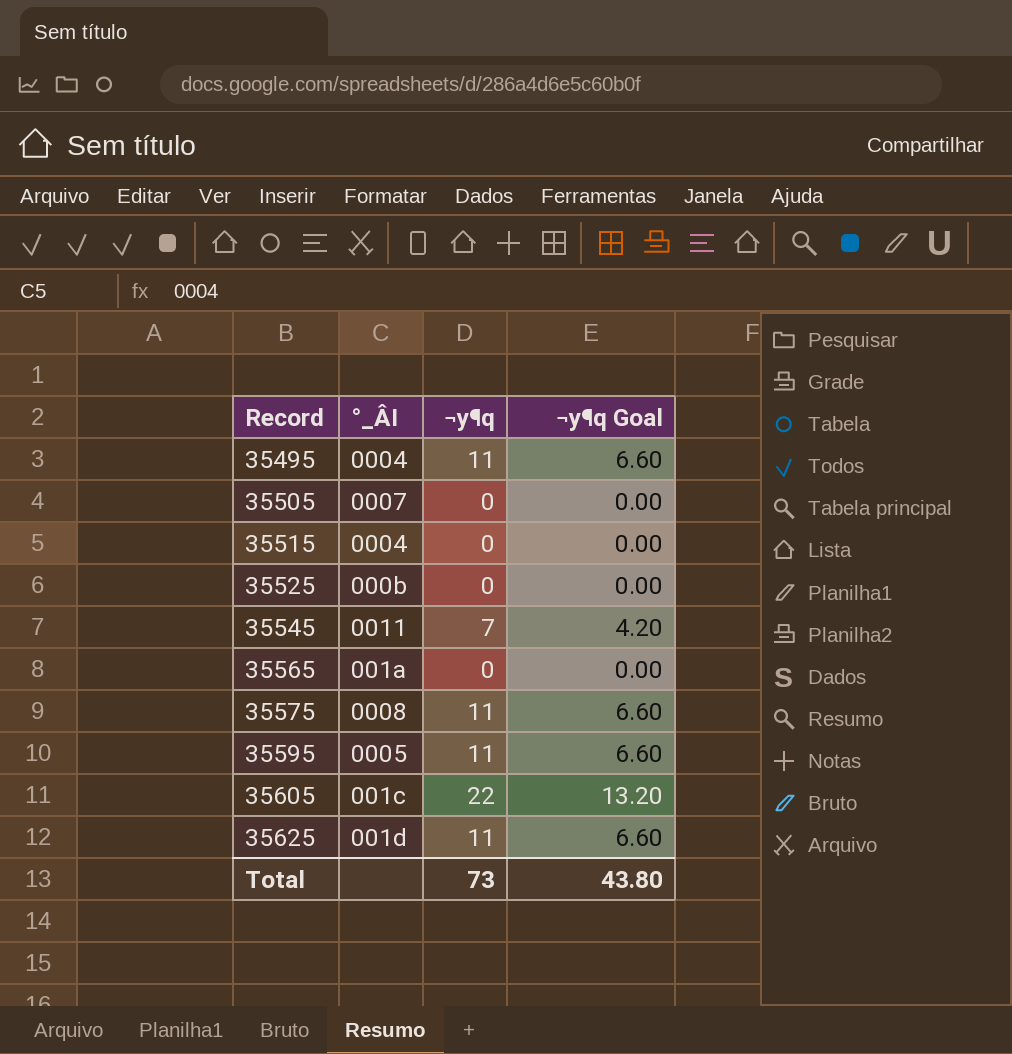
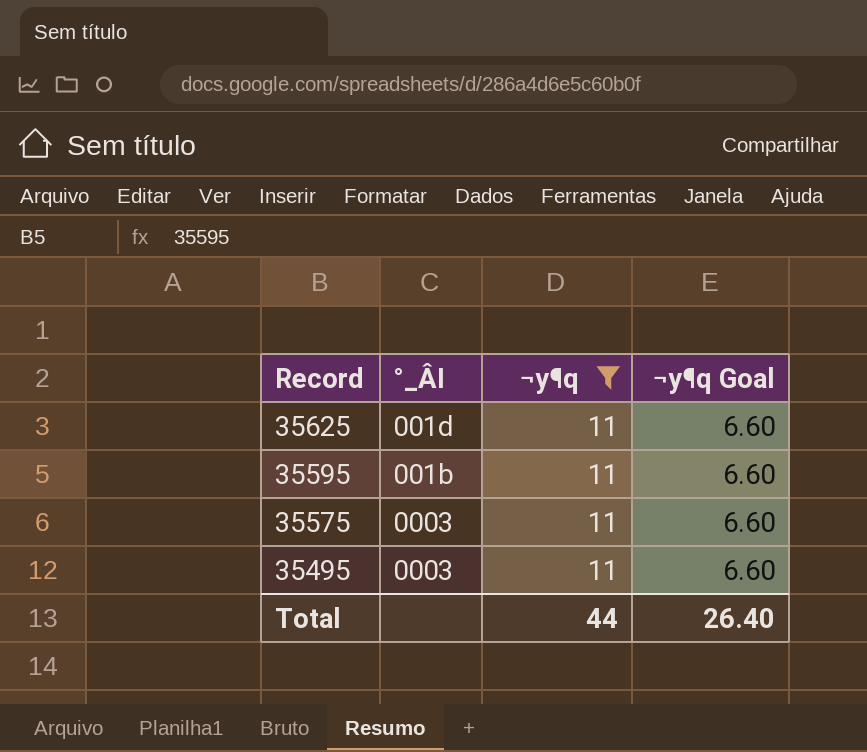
filter: none -> ¬y¶q = 11
row order: Record ascending -> Record descending
35595 | °_ÂI: 0005 -> 001b
35575 | °_ÂI: 0008 -> 0003
35495 | °_ÂI: 0004 -> 0003
Total | ¬y¶q: 73 -> 44
Total | ¬y¶q Goal: 43.80 -> 26.40

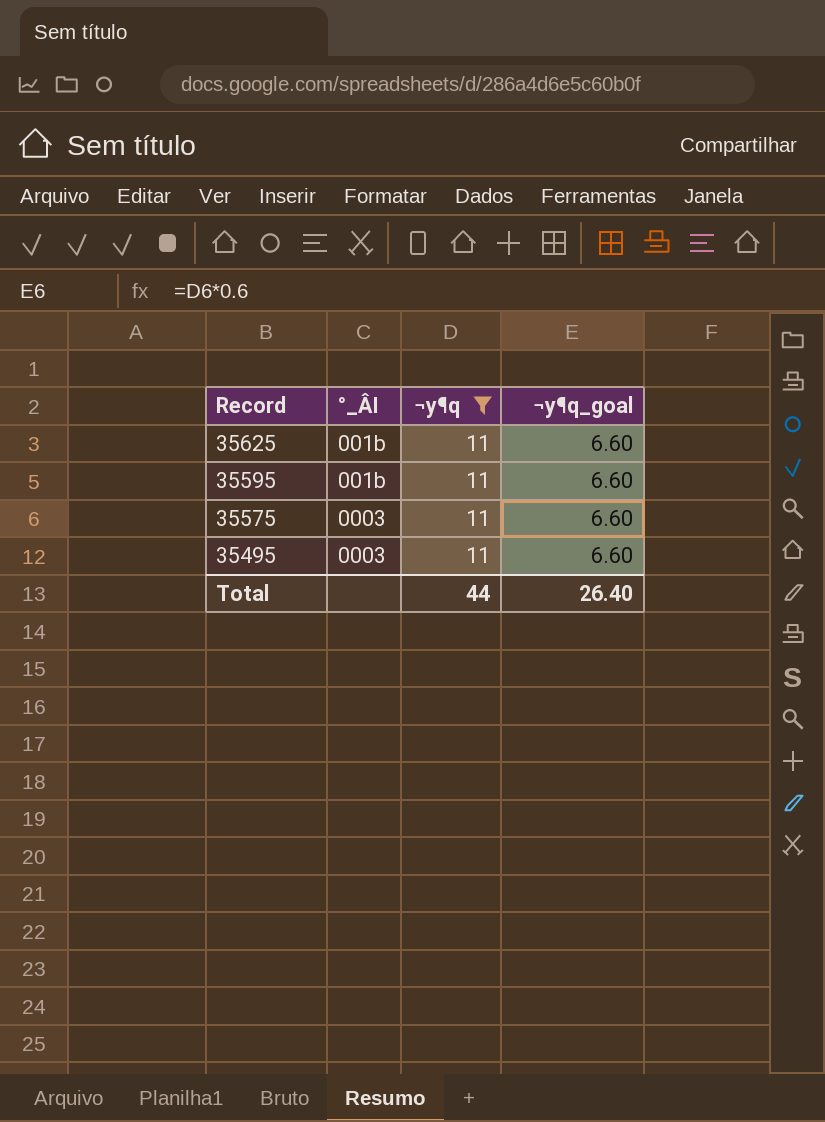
column name: ¬y¶q Goal -> ¬y¶q_goal
35625 | °_ÂI: 001d -> 001b

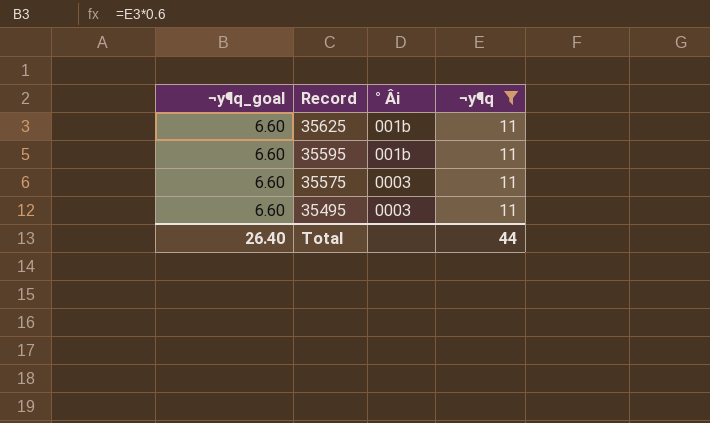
column ¬y¶q_goal | position: 4 -> 1
column name: °_ÂI -> ° Âi

